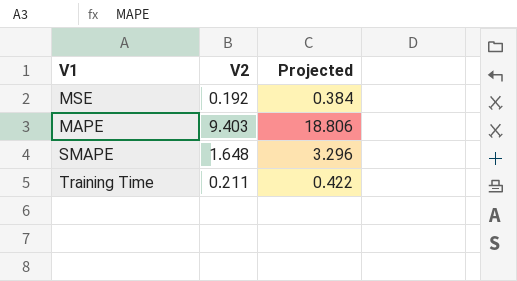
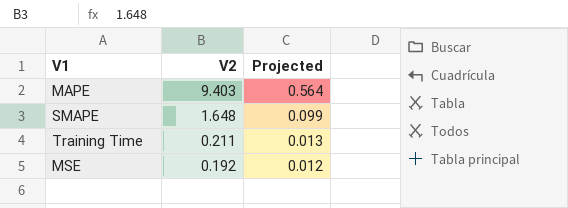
row order: none -> V2 descending
column Projected | formula: [V2] * 2 -> [V2] * 0.06

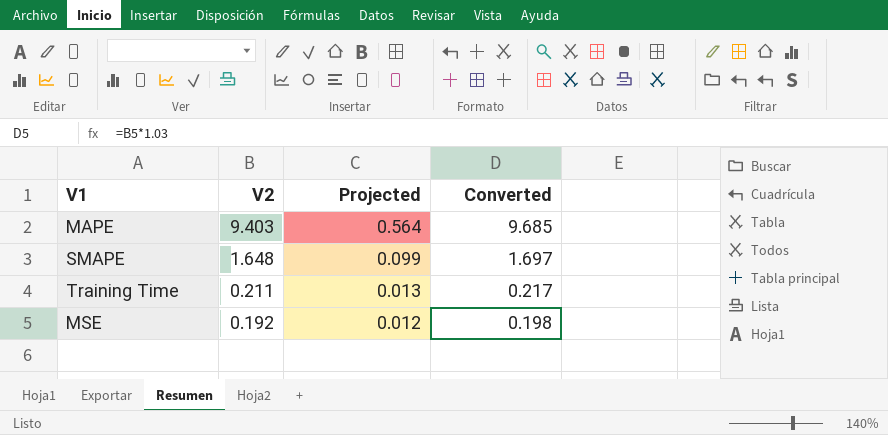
column Converted | formula: none -> [V2] * 1.03

